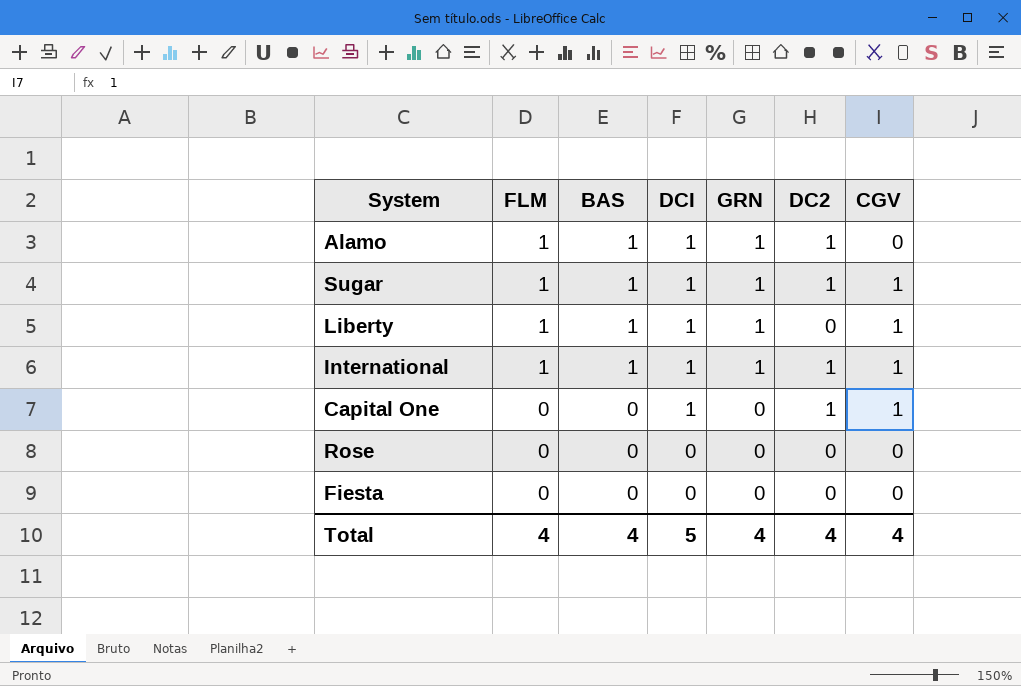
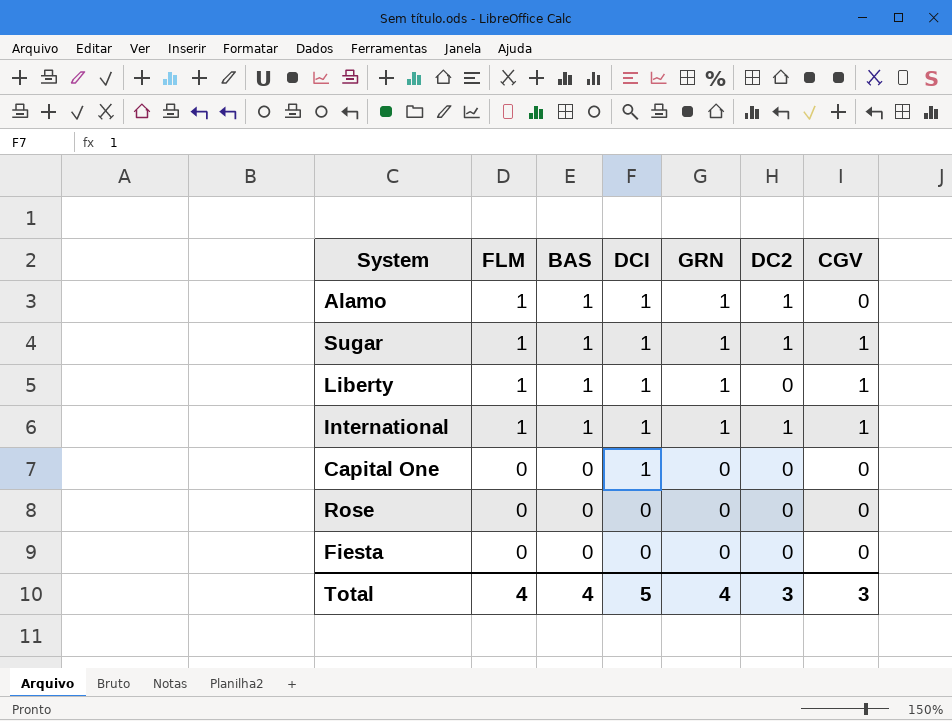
Capital One | DC2: 1 -> 0
Capital One | CGV: 1 -> 0
Total | DC2: 4 -> 3
Total | CGV: 4 -> 3

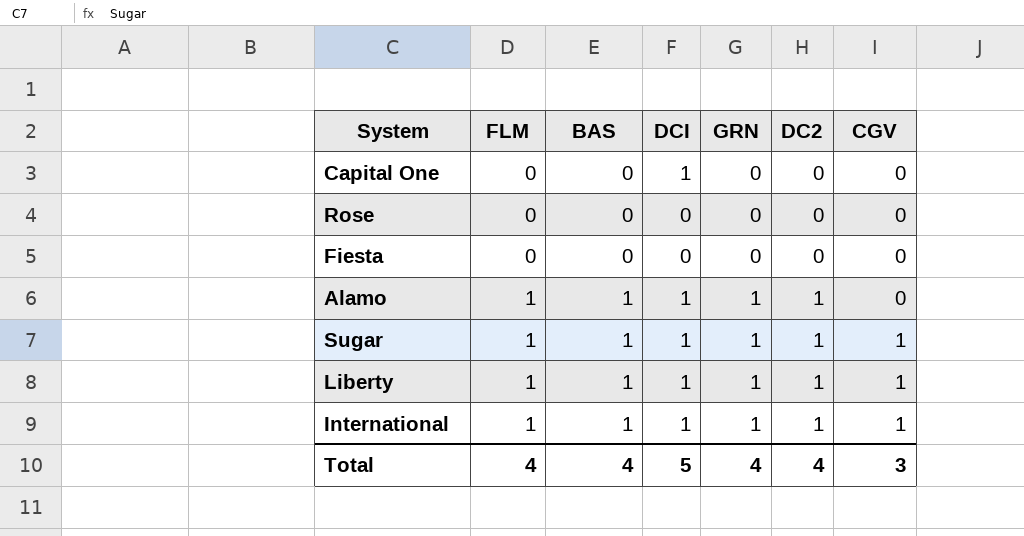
row order: FLM descending -> FLM ascending
Liberty | DC2: 0 -> 1
Total | DC2: 3 -> 4

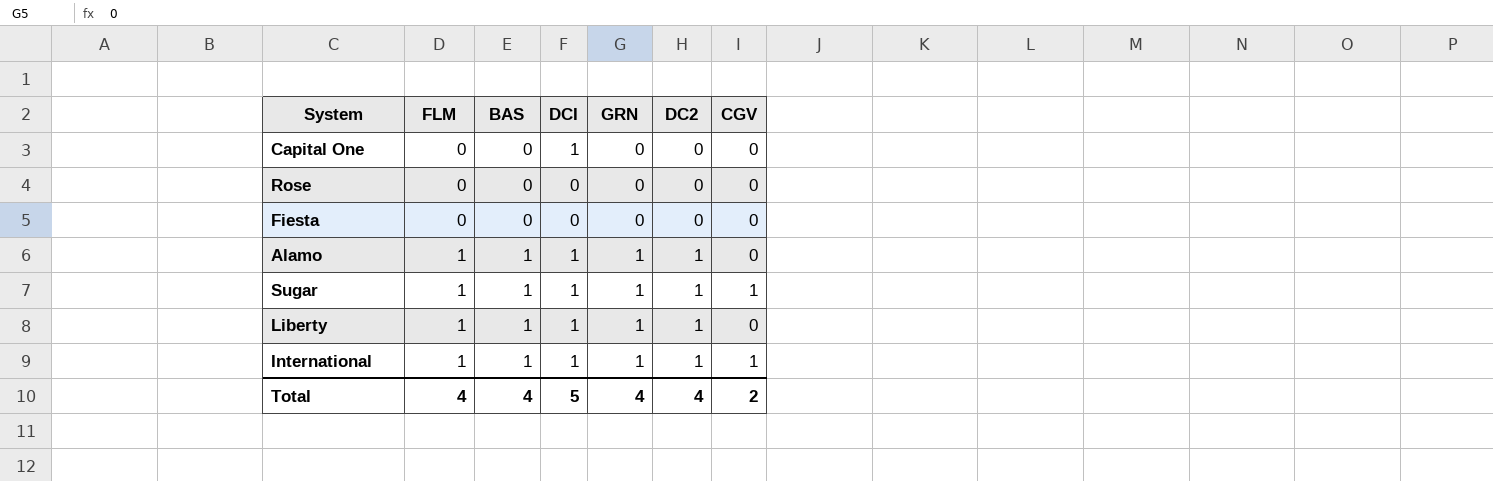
Liberty | CGV: 1 -> 0
Total | CGV: 3 -> 2

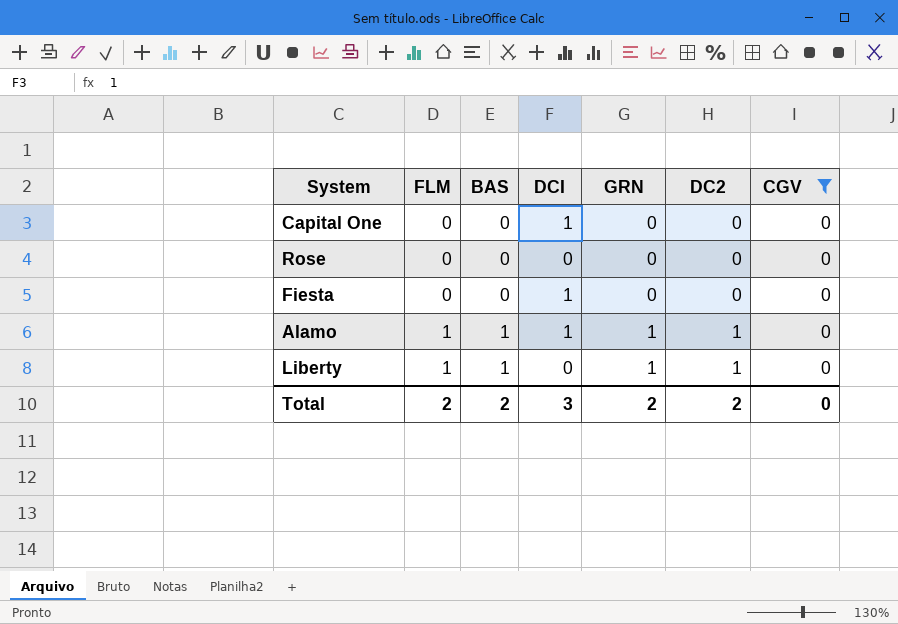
filter: none -> CGV = 0
Fiesta | DCI: 0 -> 1
Liberty | DCI: 1 -> 0
Total | FLM: 4 -> 2
Total | BAS: 4 -> 2
Total | DCI: 5 -> 3
Total | GRN: 4 -> 2
Total | DC2: 4 -> 2
Total | CGV: 2 -> 0

